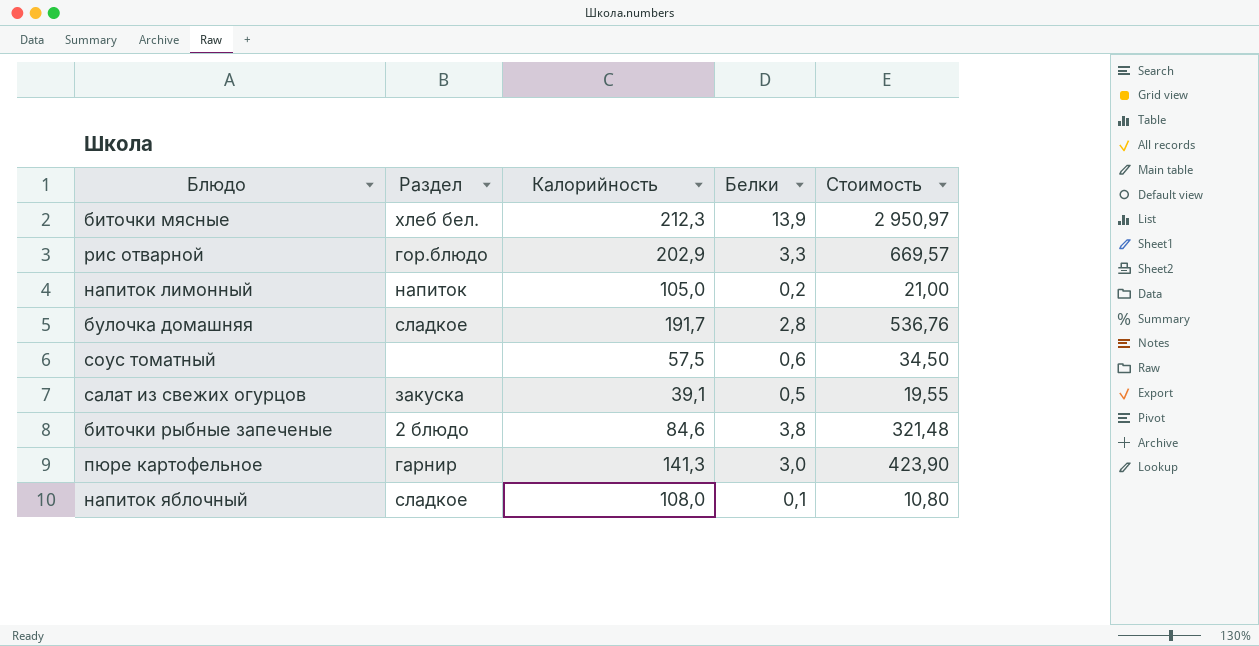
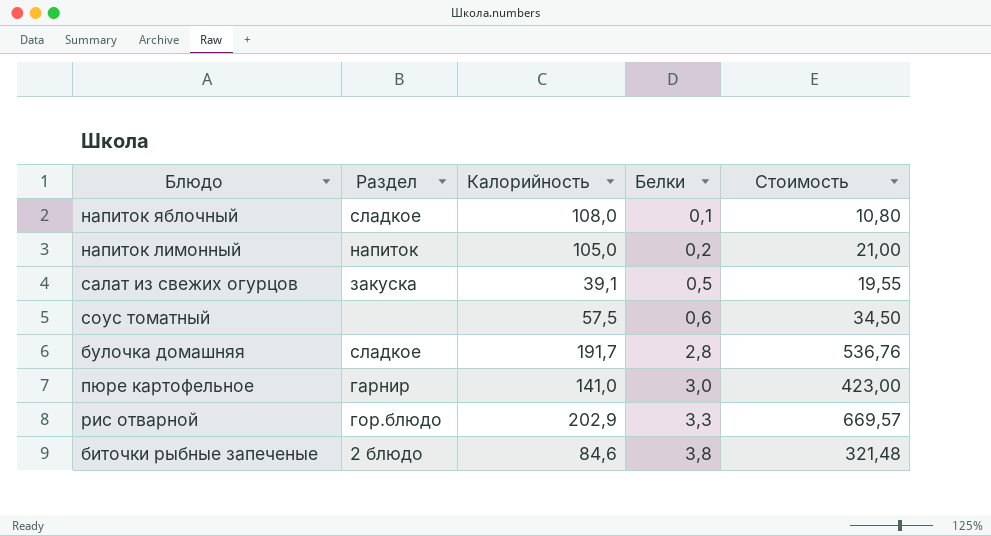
row order: none -> Белки ascending
row биточки мясные: хлеб бел. | 212,3 | 13,9 | 2 950,97 -> none
пюре картофельное | Калорийность: 141,3 -> 141,0
пюре картофельное | Стоимость: 423,90 -> 423,00

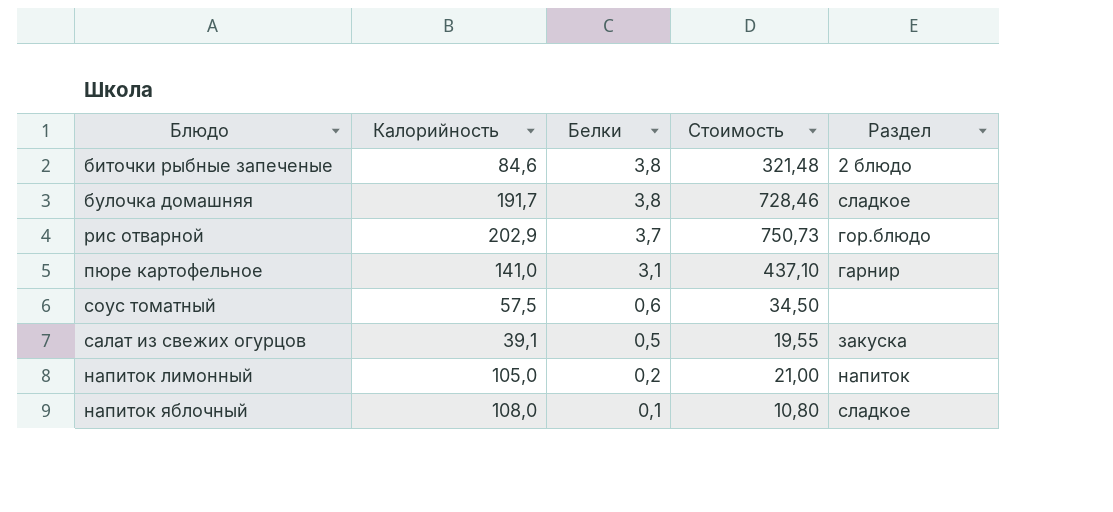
row order: Белки ascending -> Белки descending
column Раздел | position: 2 -> 5
булочка домашняя | Белки: 2,8 -> 3,8
булочка домашняя | Стоимость: 536,76 -> 728,46
рис отварной | Белки: 3,3 -> 3,7
рис отварной | Стоимость: 669,57 -> 750,73
пюре картофельное | Белки: 3,0 -> 3,1
пюре картофельное | Стоимость: 423,00 -> 437,10

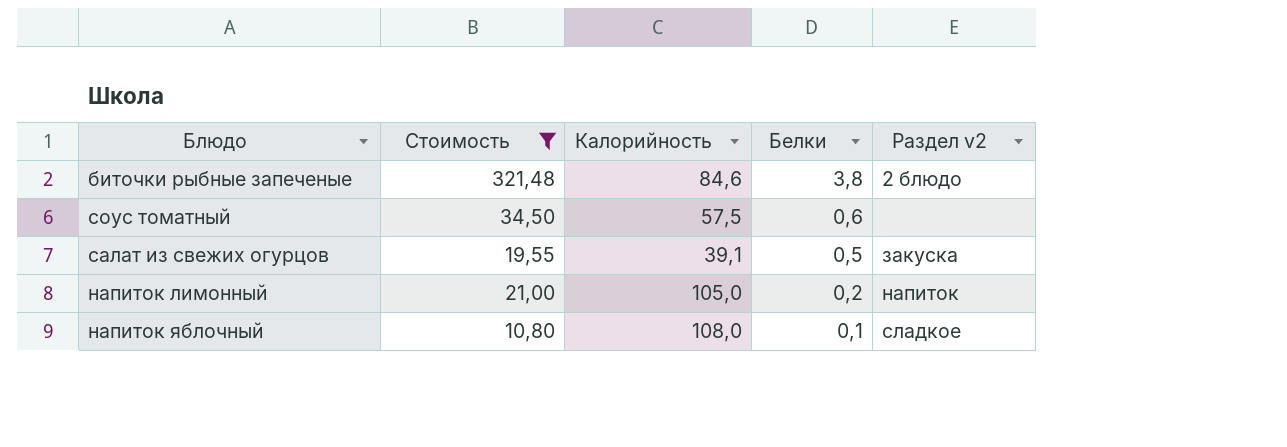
filter: none -> Стоимость <= 321,48
column Стоимость | position: 4 -> 2
column name: Раздел -> Раздел v2

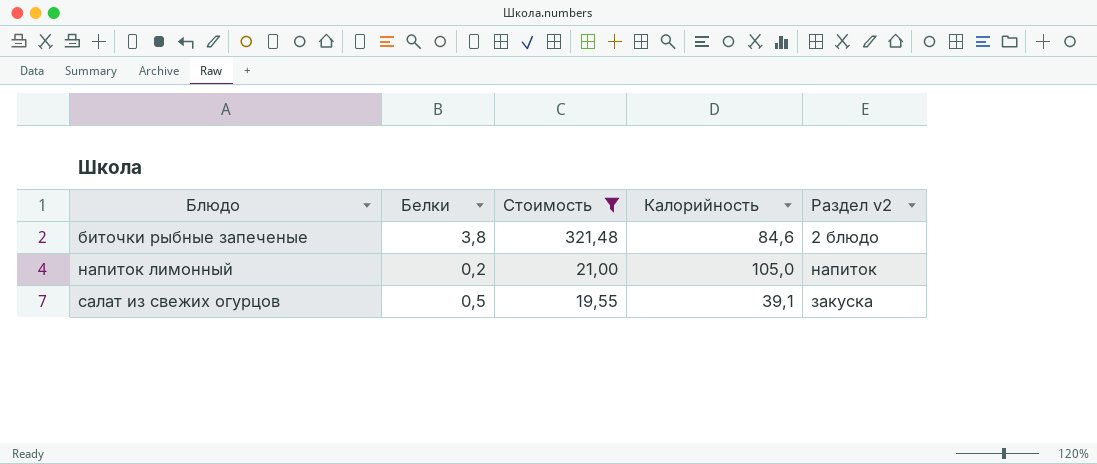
row order: Белки descending -> Блюдо ascending
column Белки | position: 4 -> 2
row соус томатный: 34,50 | 57,5 | 0,6 | none -> none
row напиток яблочный: 10,80 | 108,0 | 0,1 | сладкое -> none

